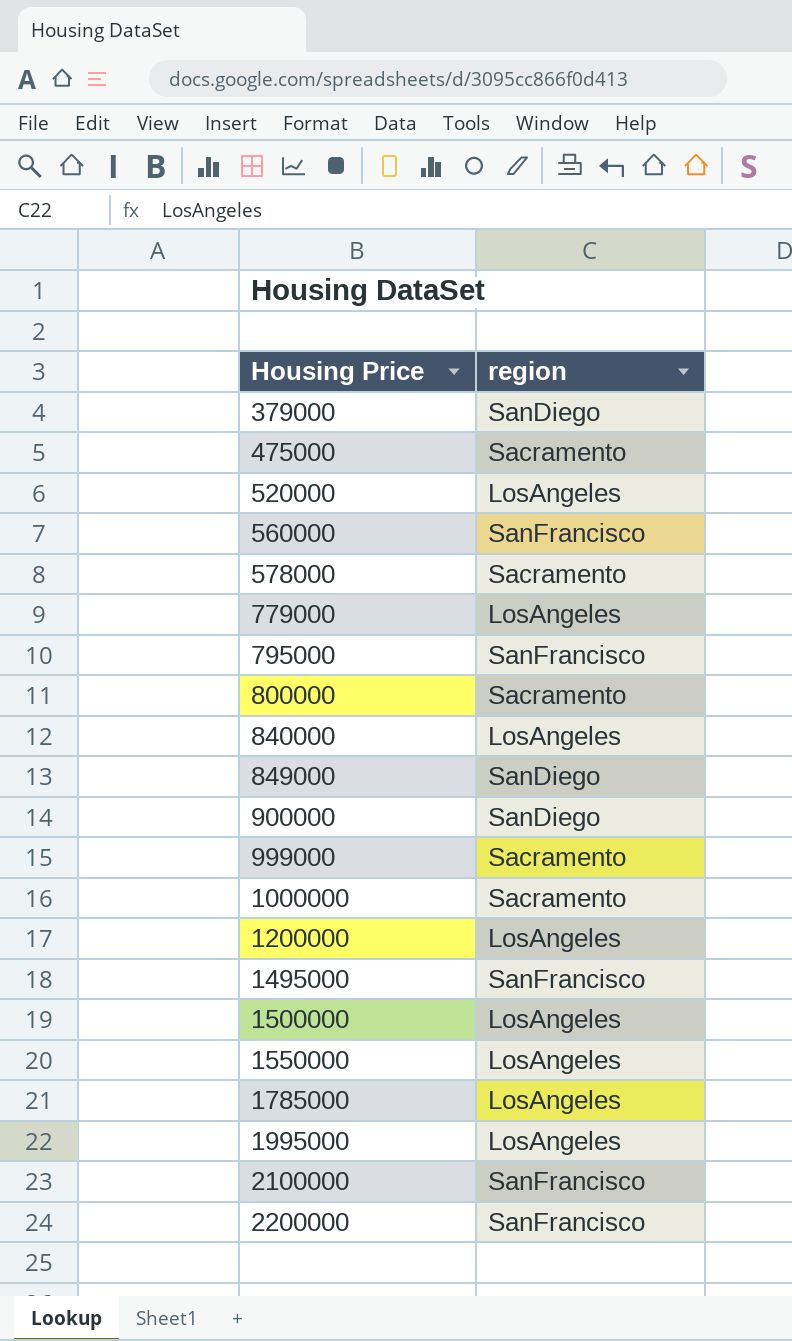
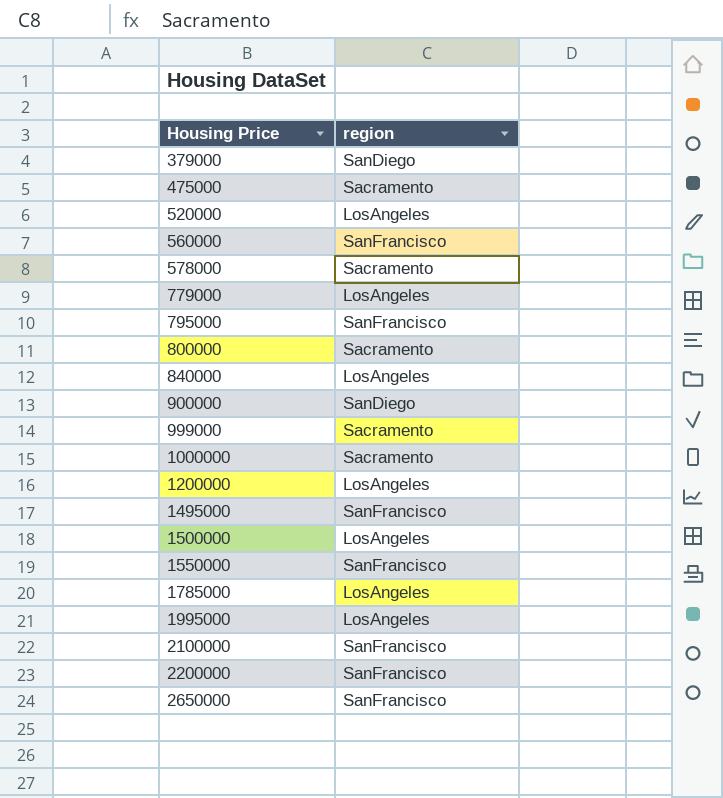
row 849000: SanDiego -> none
1550000 | region: LosAngeles -> SanFrancisco
row 2650000: none -> SanFrancisco

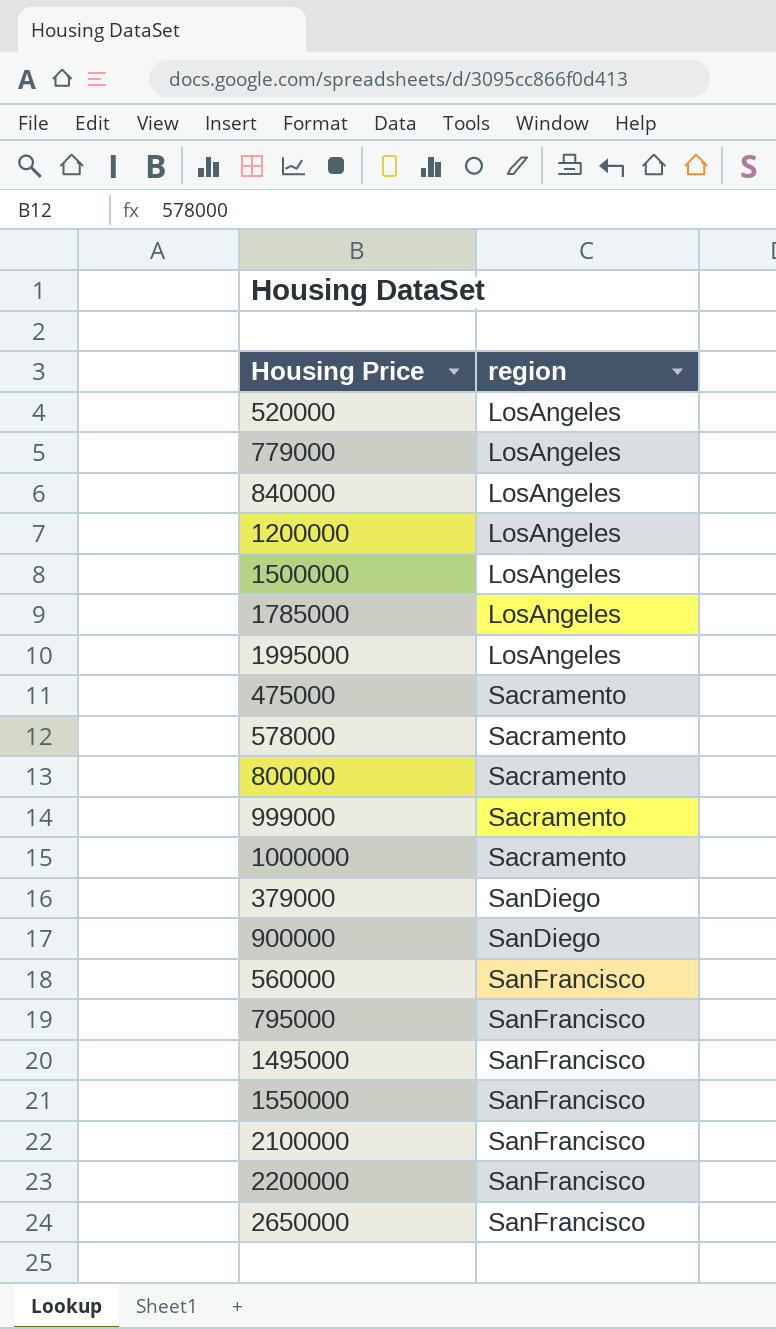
row order: Housing Price ascending -> region ascending

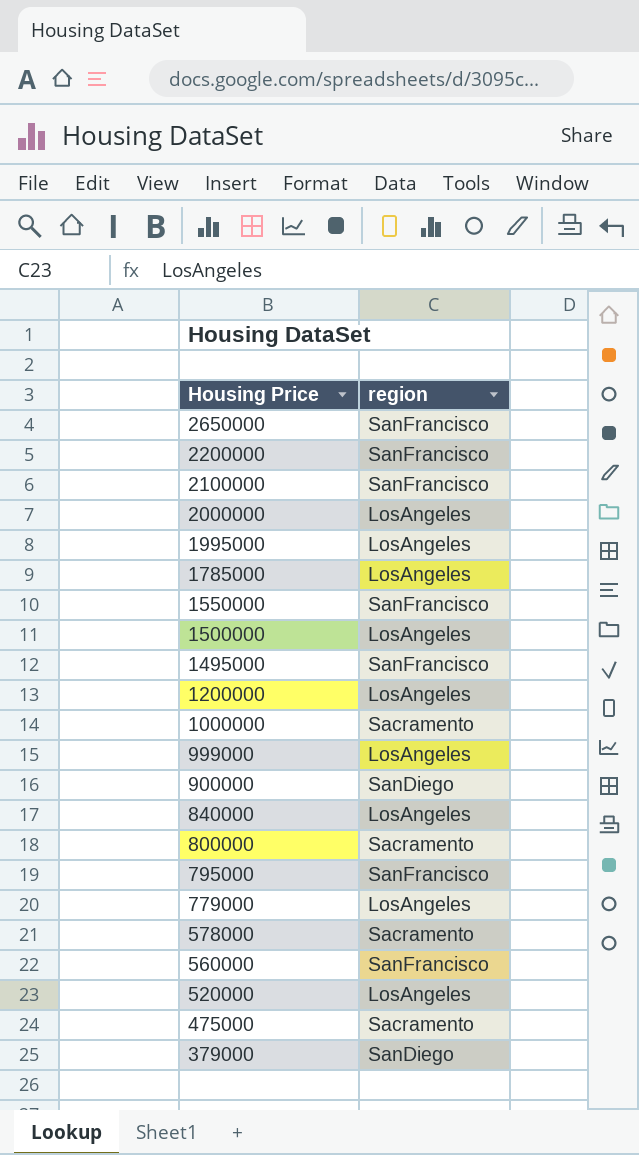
row order: region ascending -> Housing Price descending
row 2000000: none -> LosAngeles
999000 | region: Sacramento -> LosAngeles

